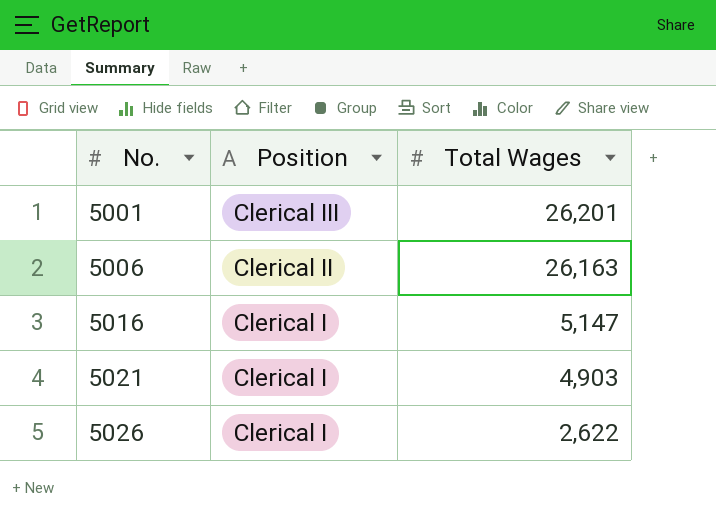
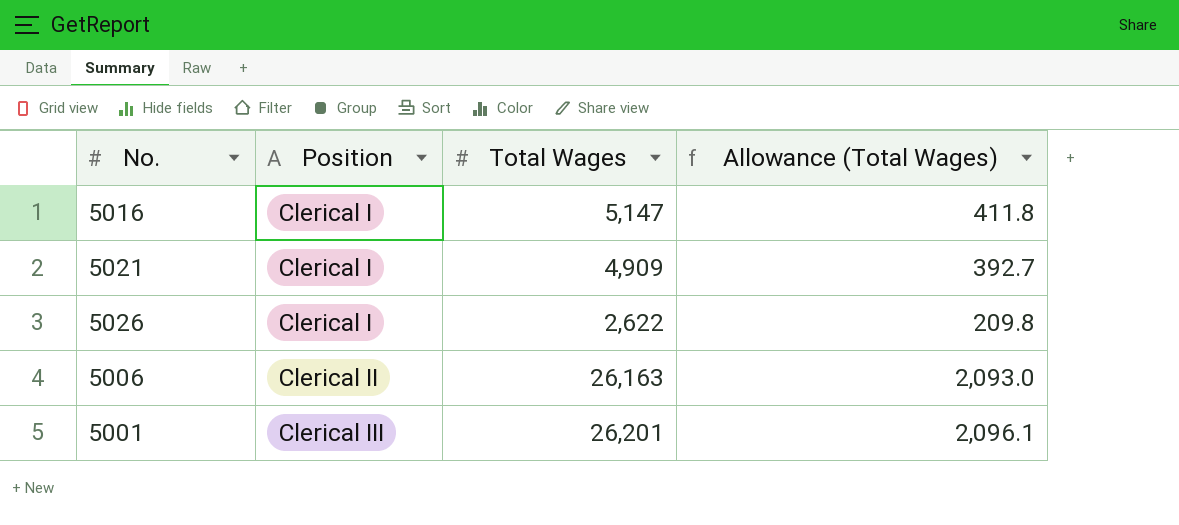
row order: No. ascending -> Position ascending
column Allowance (Total Wages) | formula: none -> [Total Wages] * 0.08
5021 | Total Wages: 4,903 -> 4,909

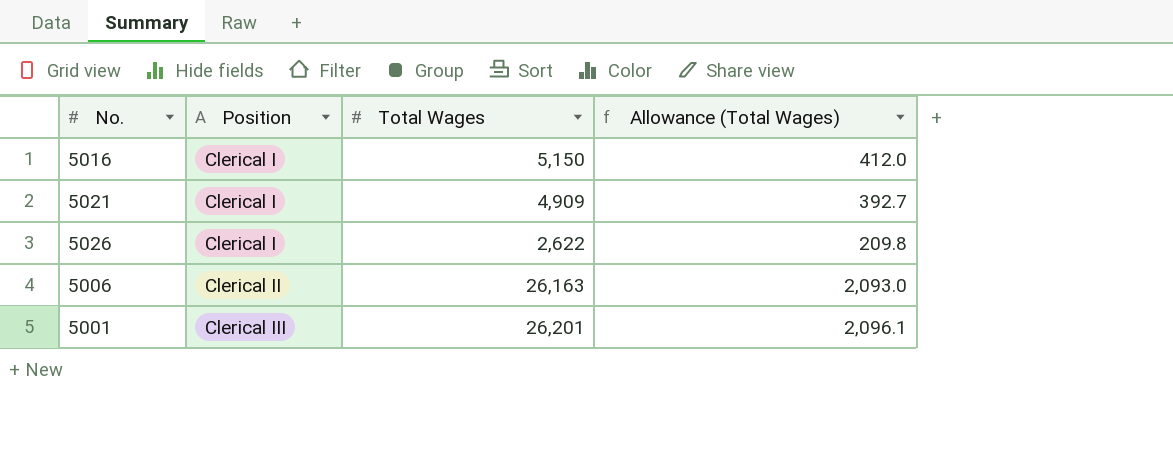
5016 | Total Wages: 5,147 -> 5,150
5016 | Allowance (Total Wages): 411.8 -> 412.0

